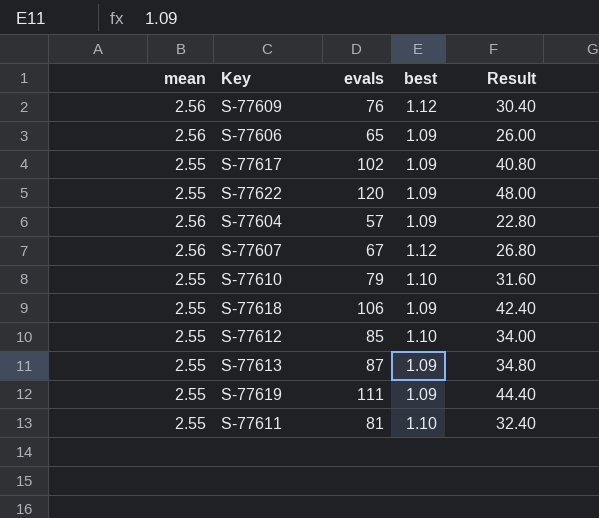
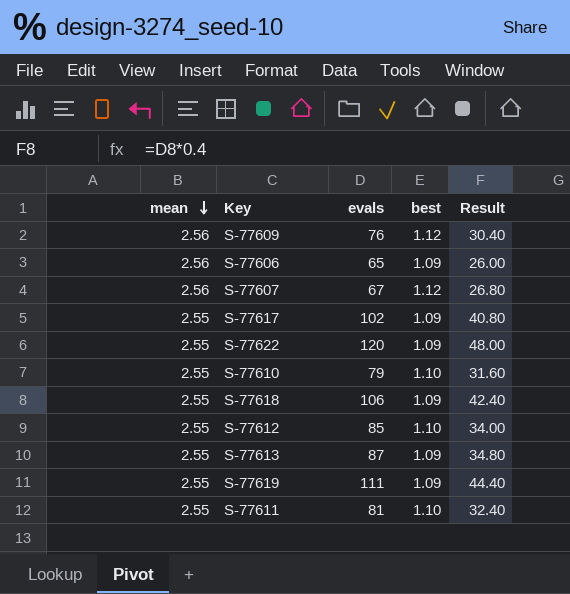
row order: none -> mean descending
row S-77604: 2.56 | 57 | 1.09 | 22.80 -> none

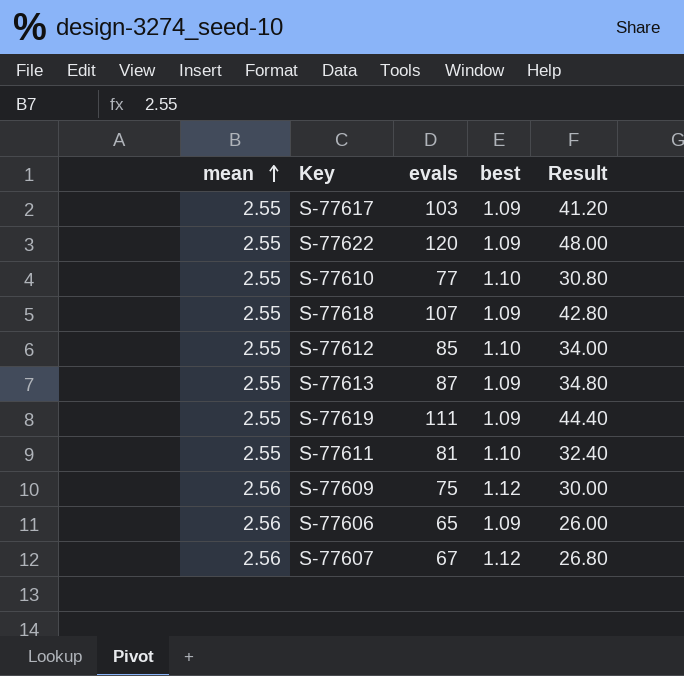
row order: mean descending -> mean ascending
S-77617 | evals: 102 -> 103
S-77617 | Result: 40.80 -> 41.20
S-77610 | evals: 79 -> 77
S-77610 | Result: 31.60 -> 30.80
S-77618 | evals: 106 -> 107
S-77618 | Result: 42.40 -> 42.80
S-77609 | evals: 76 -> 75
S-77609 | Result: 30.40 -> 30.00

